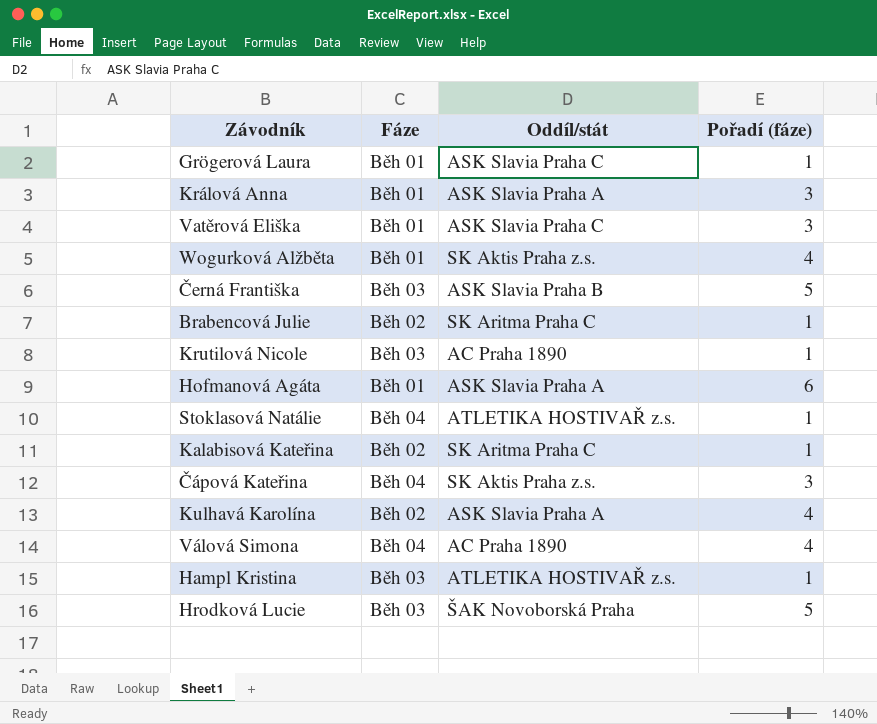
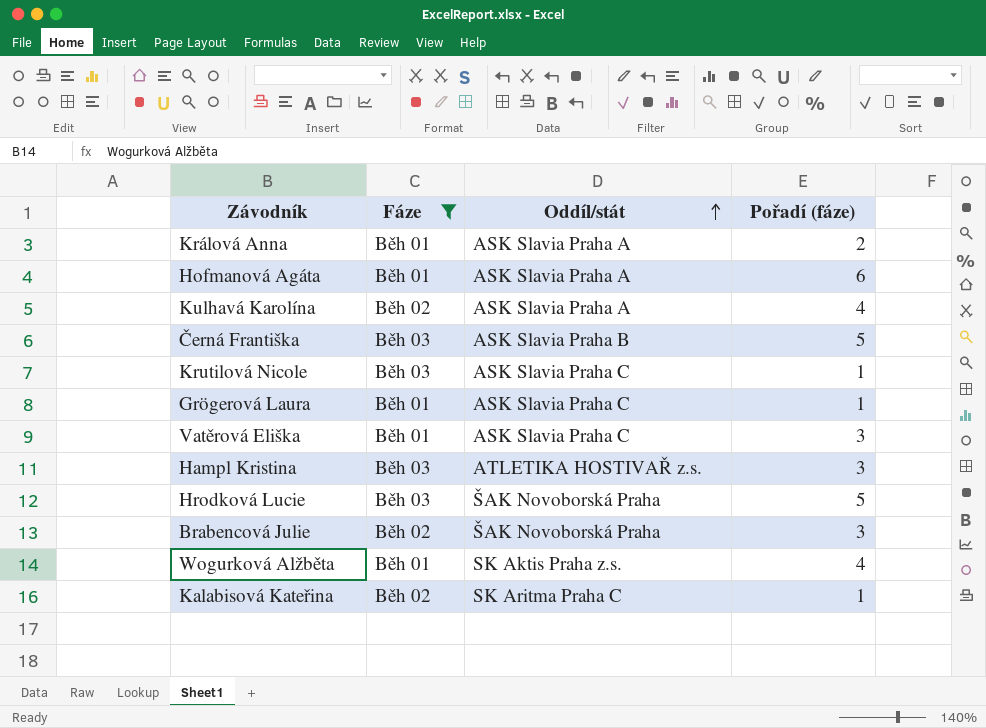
filter: none -> Fáze != Běh 04
row order: none -> Oddíl/stát ascending
Králová Anna | Pořadí (fáze): 3 -> 2
Krutilová Nicole | Oddíl/stát: AC Praha 1890 -> ASK Slavia Praha C
Hampl Kristina | Pořadí (fáze): 1 -> 3
Brabencová Julie | Oddíl/stát: SK Aritma Praha C -> ŠAK Novoborská Praha
Brabencová Julie | Pořadí (fáze): 1 -> 3

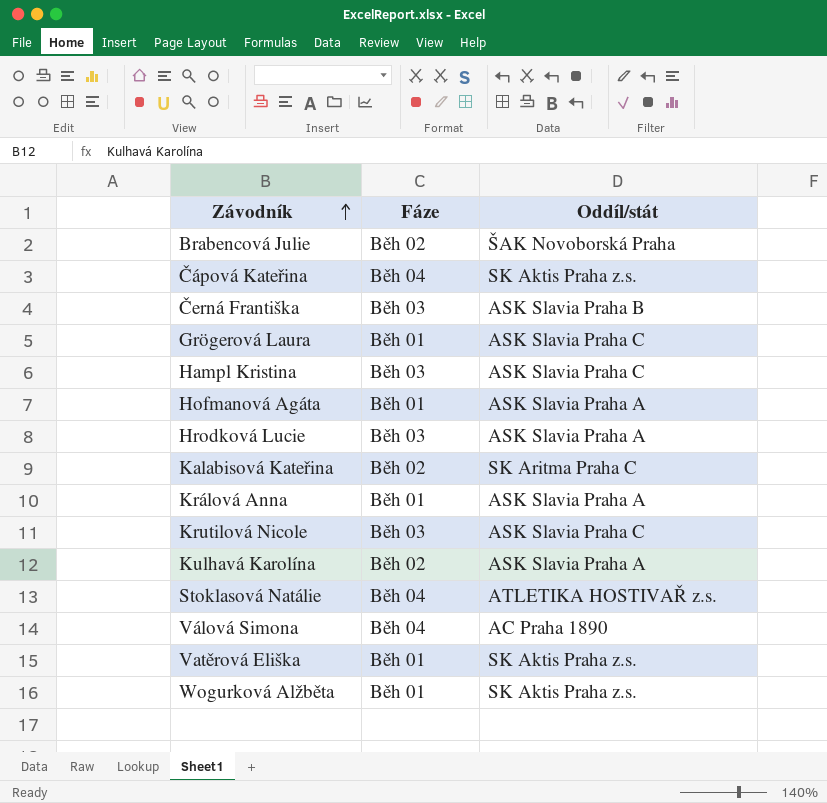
filter: Fáze != Běh 04 -> none
row order: Oddíl/stát ascending -> Závodník ascending
column Pořadí (fáze) | position: 4 -> none
Hampl Kristina | Oddíl/stát: ATLETIKA HOSTIVAŘ z.s. -> ASK Slavia Praha C
Hrodková Lucie | Oddíl/stát: ŠAK Novoborská Praha -> ASK Slavia Praha A
Vatěrová Eliška | Oddíl/stát: ASK Slavia Praha C -> SK Aktis Praha z.s.

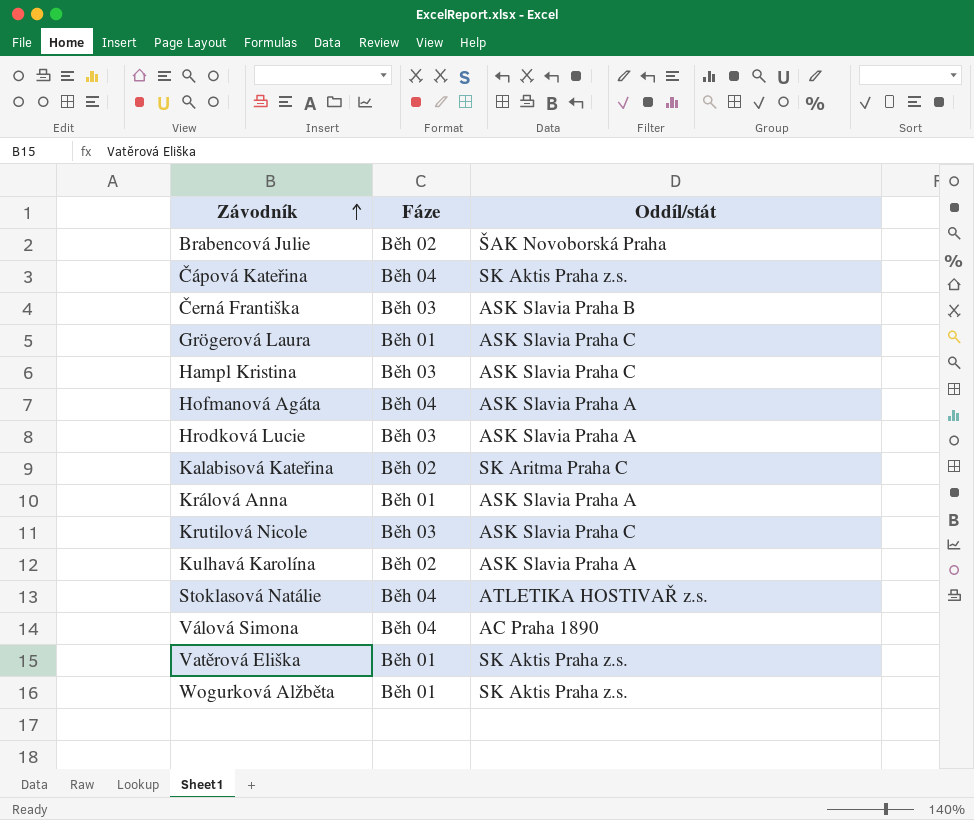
Hofmanová Agáta | Fáze: Běh 01 -> Běh 04

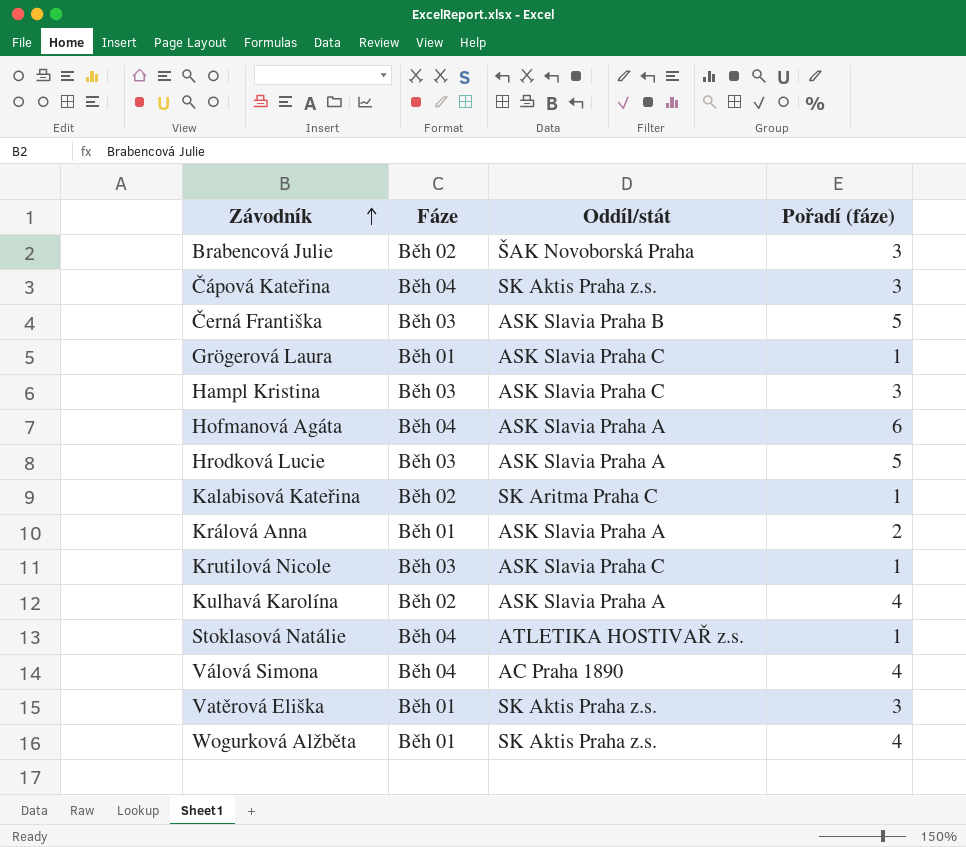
column Pořadí (fáze) | position: none -> 4

